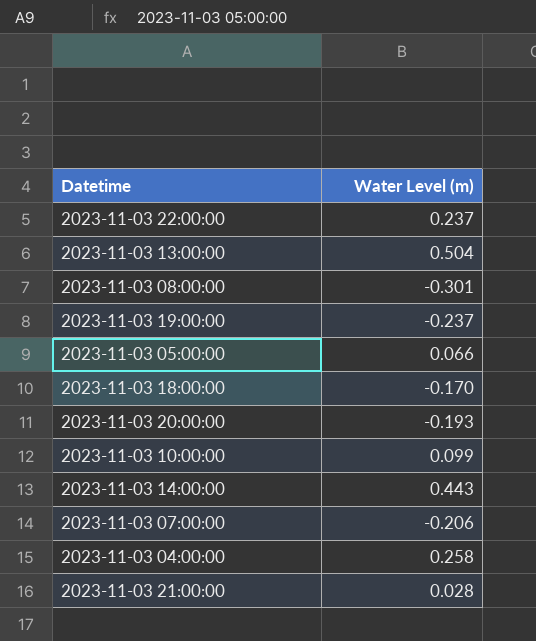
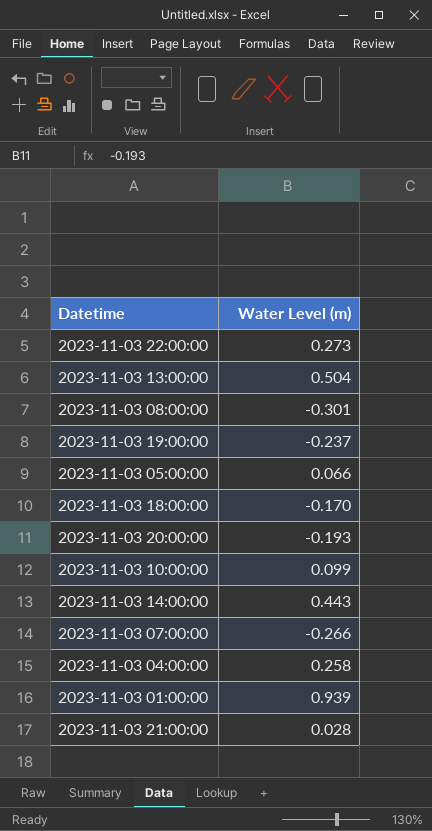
2023-11-03 22:00:00 | Water Level (m): 0.237 -> 0.273
2023-11-03 07:00:00 | Water Level (m): -0.206 -> -0.266
row 2023-11-03 01:00:00: none -> 0.939

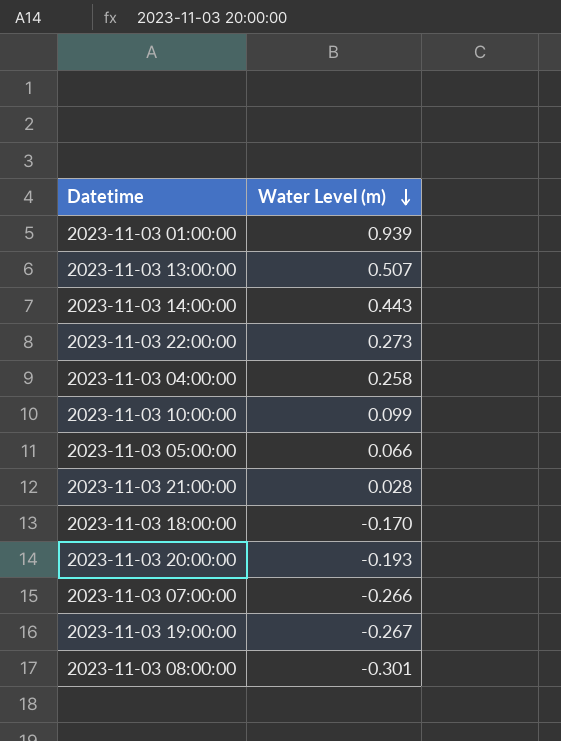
row order: none -> Water Level (m) descending
2023-11-03 13:00:00 | Water Level (m): 0.504 -> 0.507
2023-11-03 19:00:00 | Water Level (m): -0.237 -> -0.267

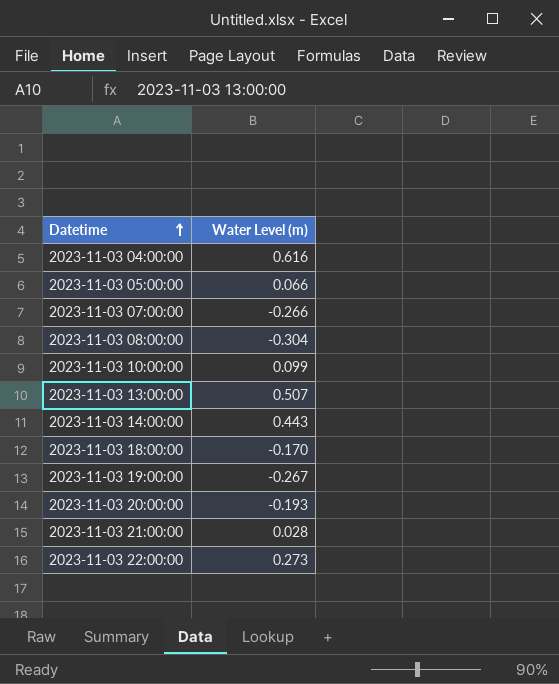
row order: Water Level (m) descending -> Datetime ascending
row 2023-11-03 01:00:00: 0.939 -> none
2023-11-03 04:00:00 | Water Level (m): 0.258 -> 0.616
2023-11-03 08:00:00 | Water Level (m): -0.301 -> -0.304

